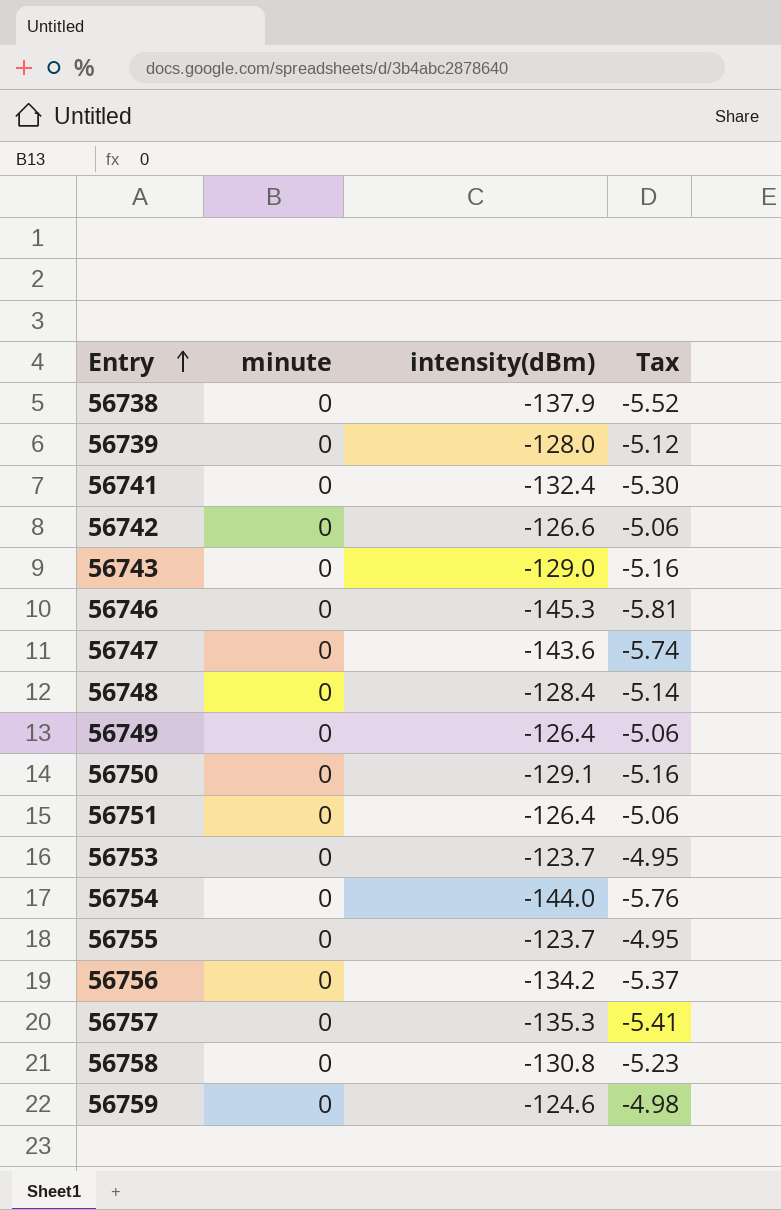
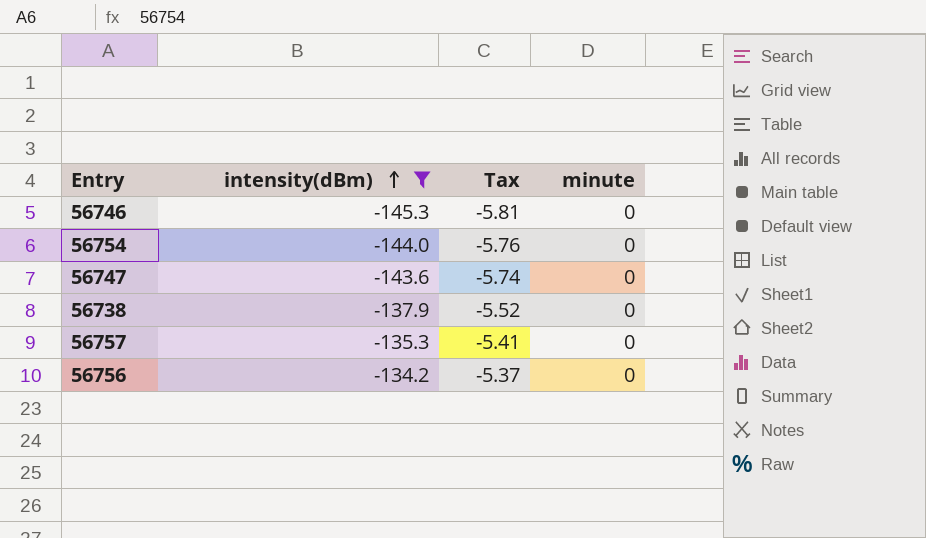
filter: none -> intensity(dBm) <= -134.2
row order: Entry ascending -> intensity(dBm) ascending
column minute | position: 2 -> 4

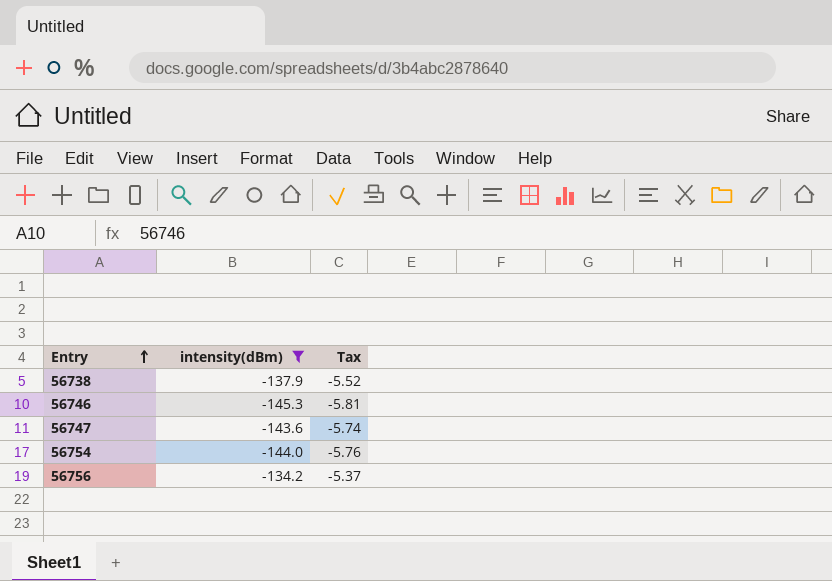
row order: intensity(dBm) ascending -> Entry ascending
column minute | position: 4 -> none
row 56757: -135.3 | -5.41 | 0 -> none

